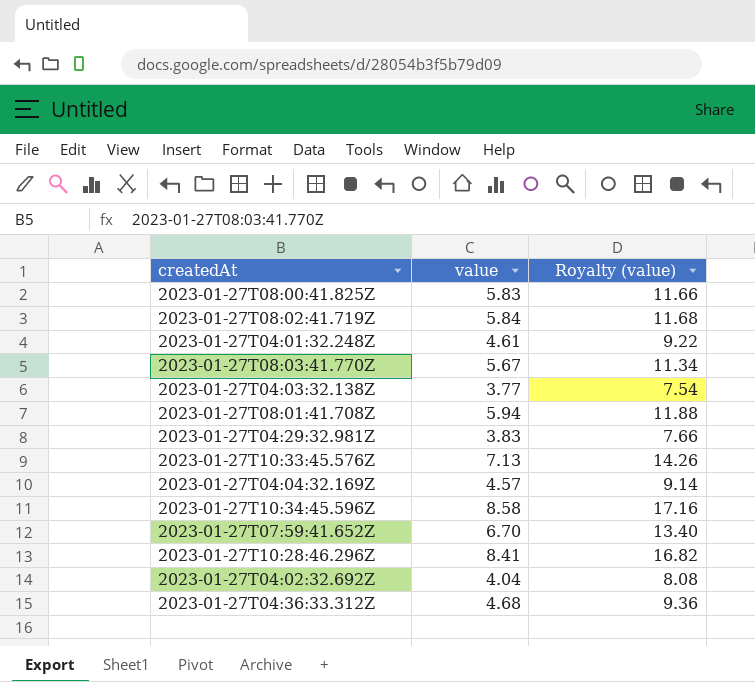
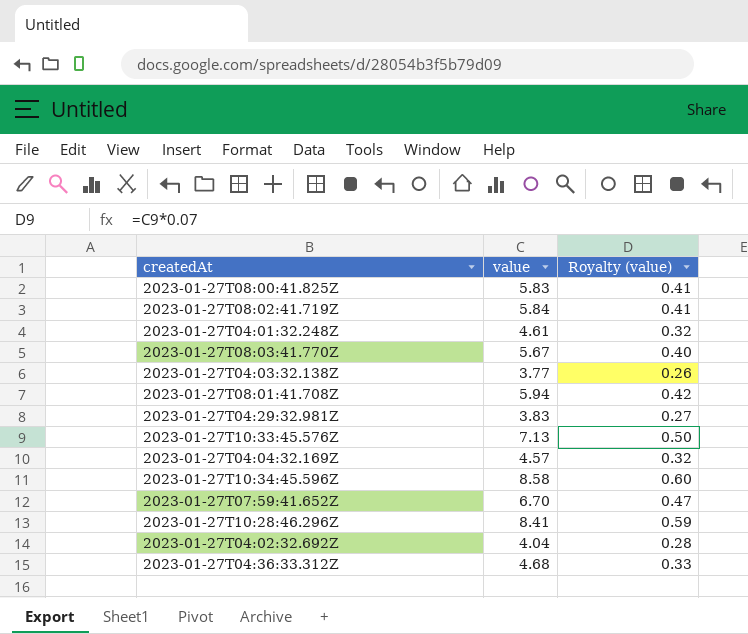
column Royalty (value) | formula: [value] * 2 -> [value] * 0.07

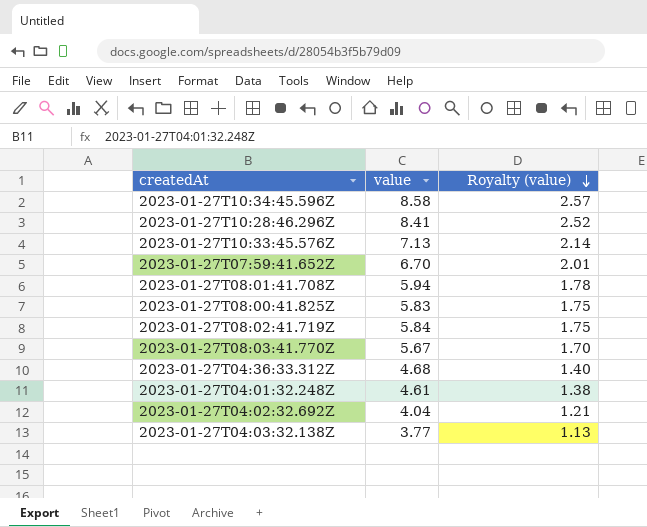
row order: none -> Royalty (value) descending
column Royalty (value) | formula: [value] * 0.07 -> [value] * 0.3
row 2023-01-27T04:29:32.981Z: 3.83 | 0.27 -> none
row 2023-01-27T04:04:32.169Z: 4.57 | 0.32 -> none

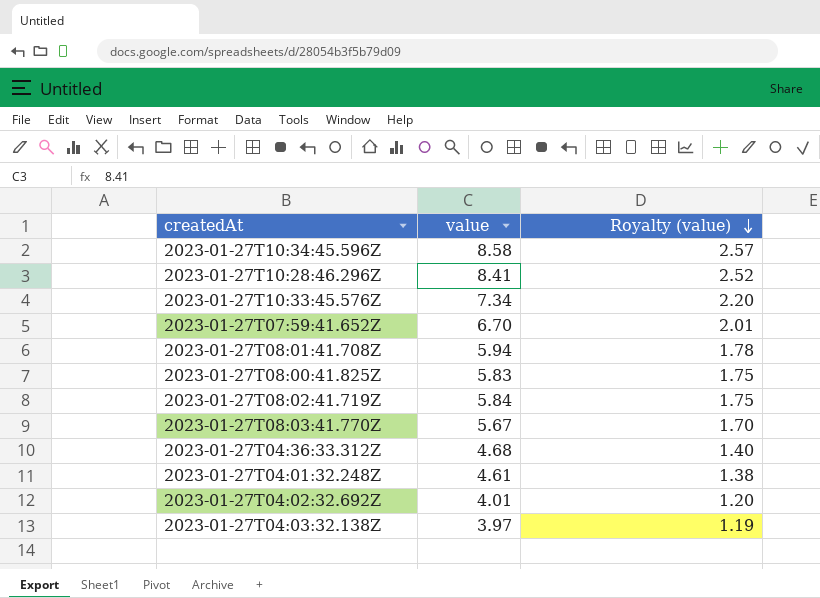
2023-01-27T10:33:45.576Z | value: 7.13 -> 7.34
2023-01-27T10:33:45.576Z | Royalty (value): 2.14 -> 2.20
2023-01-27T04:02:32.692Z | value: 4.04 -> 4.01
2023-01-27T04:02:32.692Z | Royalty (value): 1.21 -> 1.20
2023-01-27T04:03:32.138Z | value: 3.77 -> 3.97
2023-01-27T04:03:32.138Z | Royalty (value): 1.13 -> 1.19

